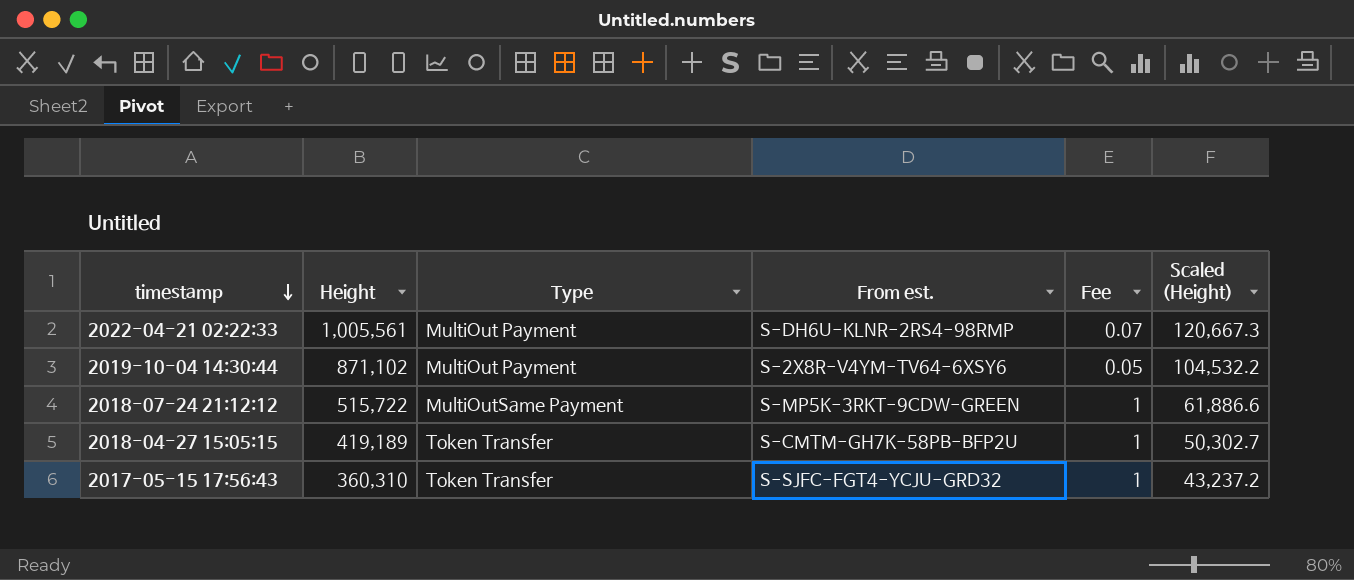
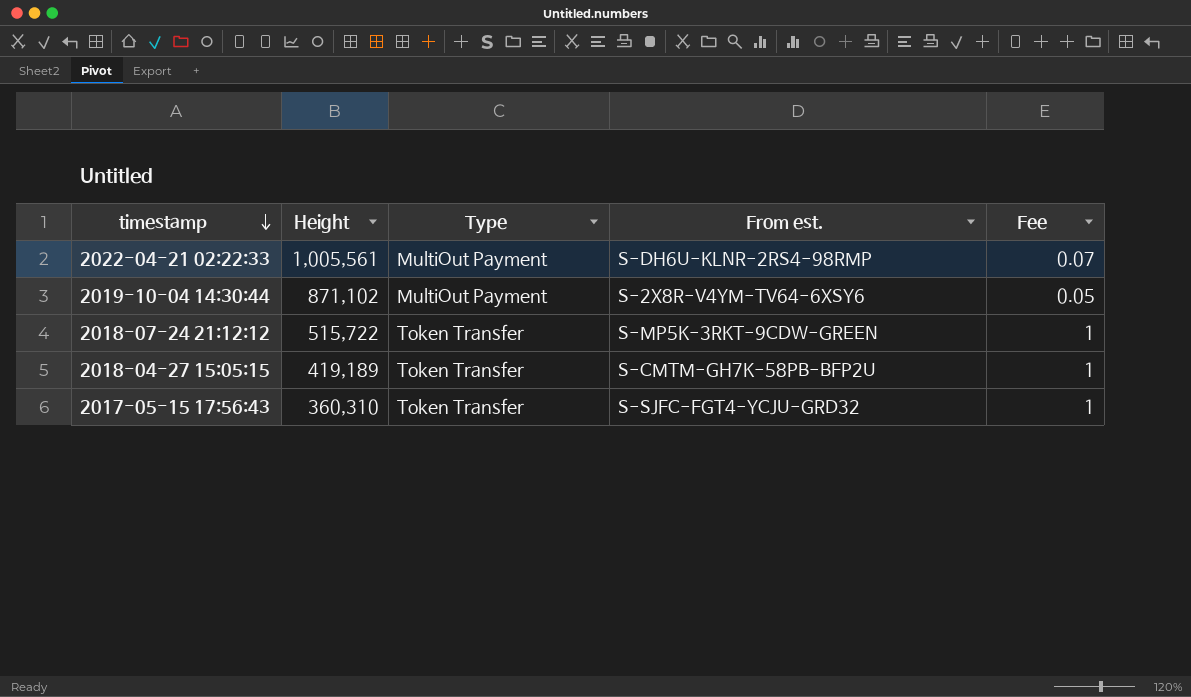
column Scaled (Height) | formula: [Height] * 0.12 -> none
2018-07-24 21:12:12 | Type: MultiOutSame Payment -> Token Transfer

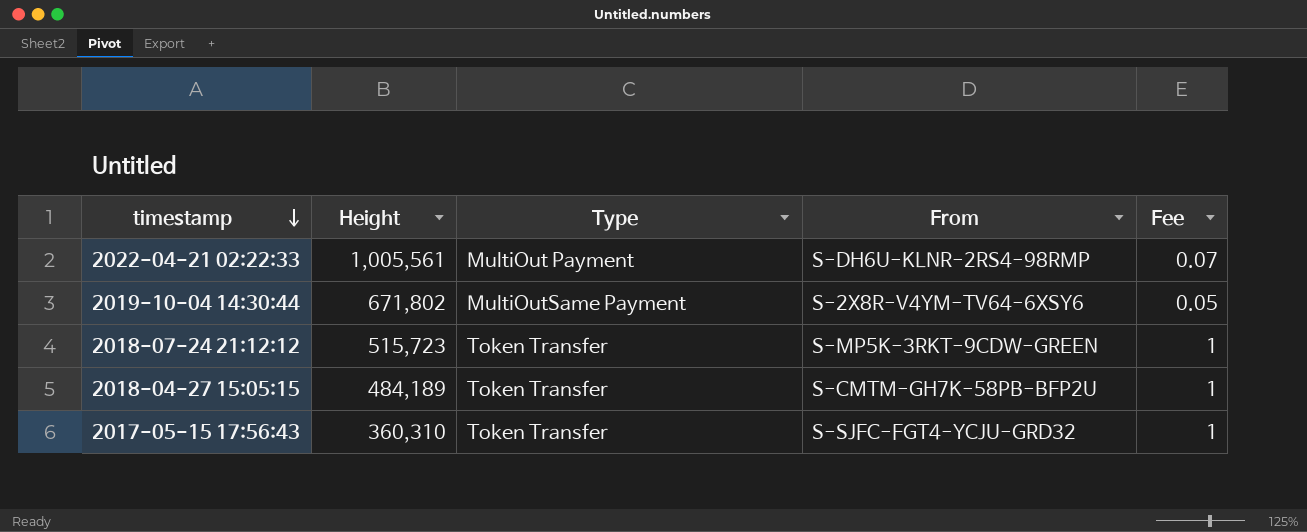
column name: From est. -> From
2019-10-04 14:30:44 | Height: 871,102 -> 671,802
2019-10-04 14:30:44 | Type: MultiOut Payment -> MultiOutSame Payment
2018-07-24 21:12:12 | Height: 515,722 -> 515,723
2018-04-27 15:05:15 | Height: 419,189 -> 484,189

